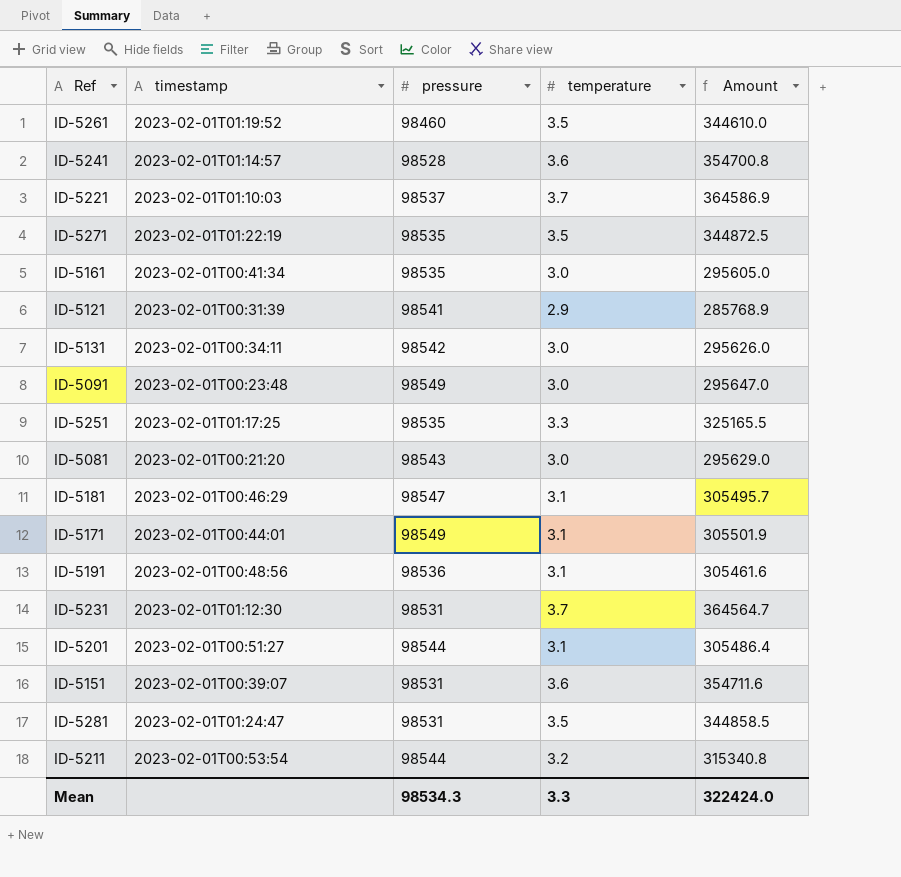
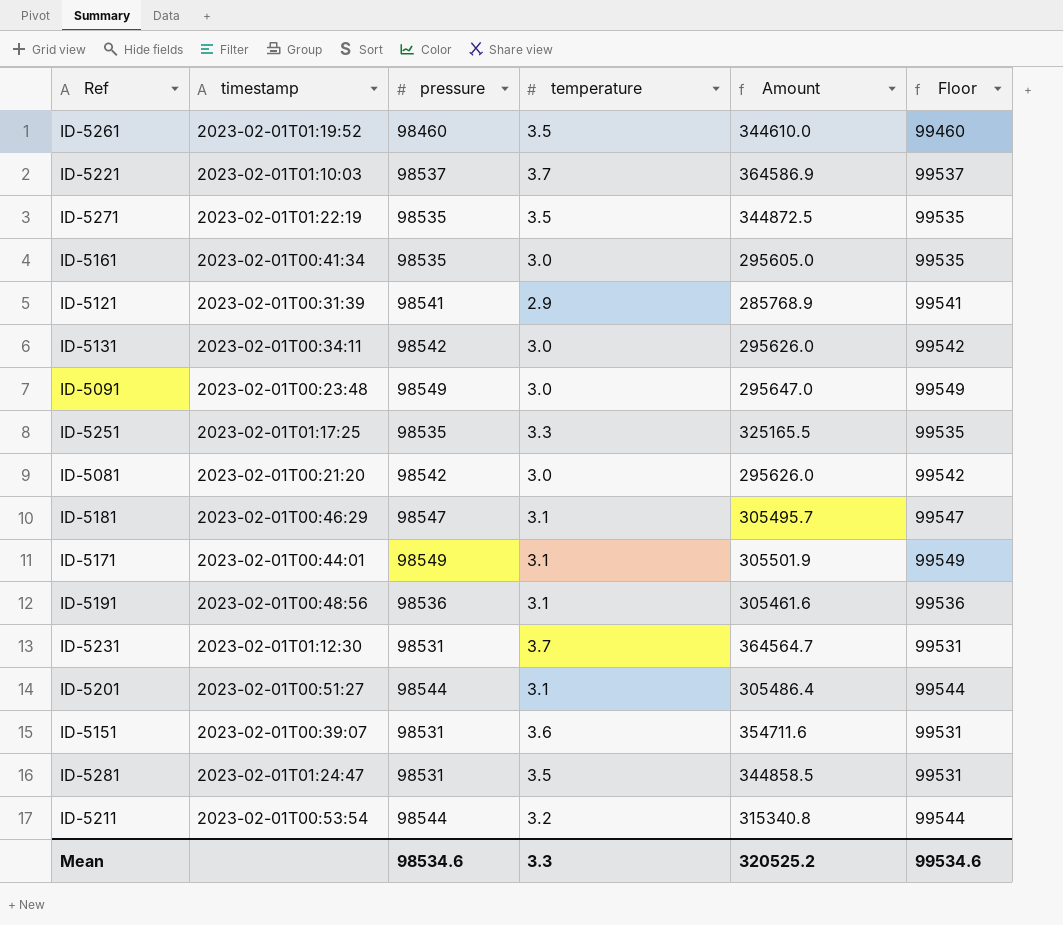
column Floor | formula: none -> [pressure] + 1000
row ID-5241: 2023-02-01T01:14:57 | 98528 | 3.6 | 354700.8 -> none
ID-5081 | pressure: 98543 -> 98542
ID-5081 | Amount: 295629.0 -> 295626.0
Mean | pressure: 98534.3 -> 98534.6
Mean | Amount: 322424.0 -> 320525.2

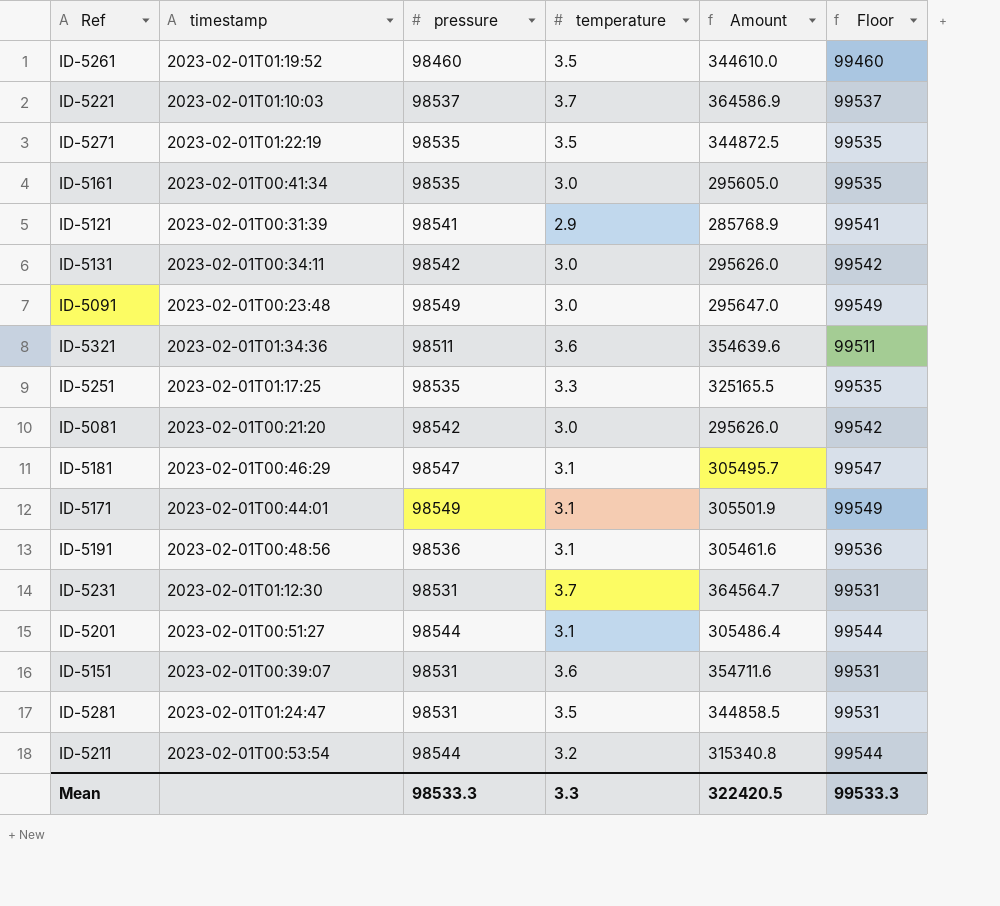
row ID-5321: none -> 2023-02-01T01:34:36 | 98511 | 3.6 | 354639.6 | 99511
Mean | pressure: 98534.6 -> 98533.3
Mean | Amount: 320525.2 -> 322420.5
Mean | Floor: 99534.6 -> 99533.3

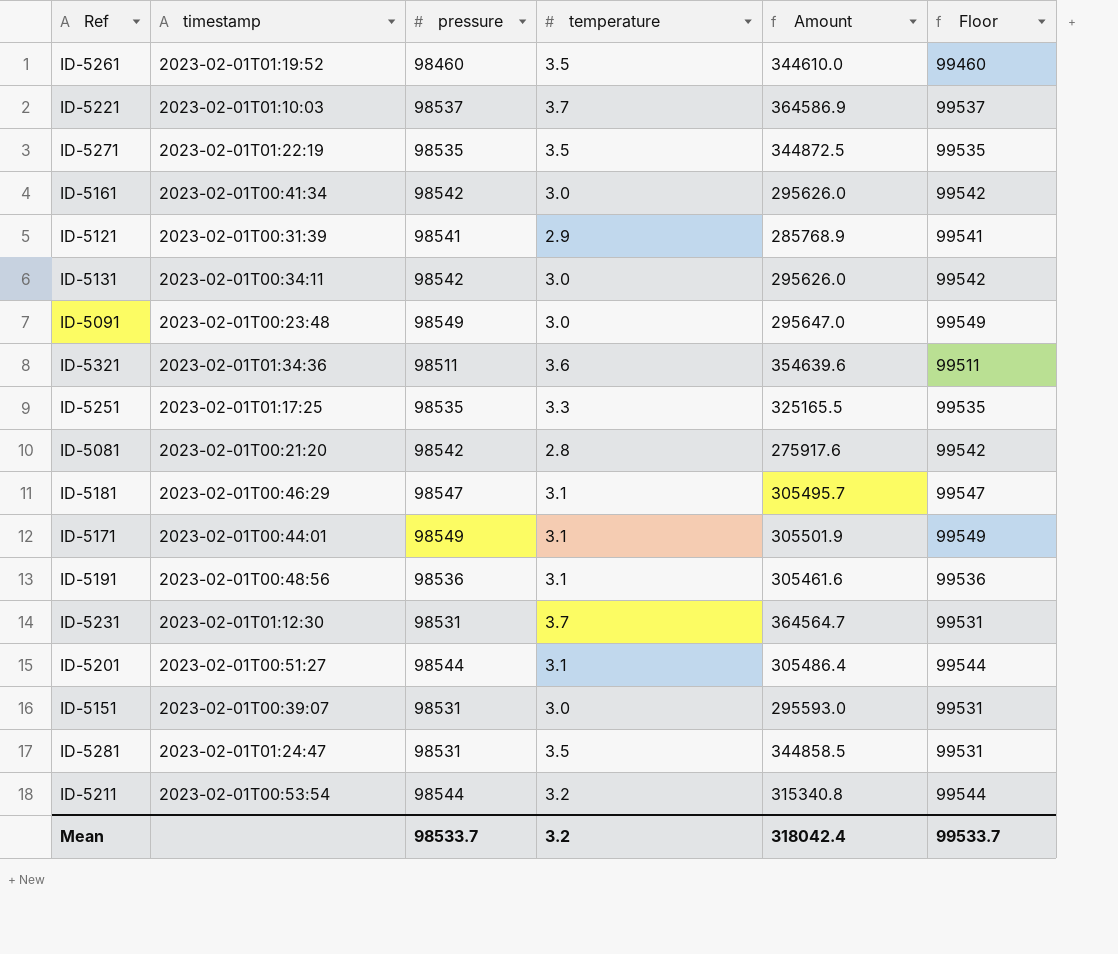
ID-5161 | pressure: 98535 -> 98542
ID-5161 | Amount: 295605.0 -> 295626.0
ID-5161 | Floor: 99535 -> 99542
ID-5081 | temperature: 3.0 -> 2.8
ID-5081 | Amount: 295626.0 -> 275917.6
ID-5151 | temperature: 3.6 -> 3.0
ID-5151 | Amount: 354711.6 -> 295593.0
Mean | pressure: 98533.3 -> 98533.7
Mean | temperature: 3.3 -> 3.2
Mean | Amount: 322420.5 -> 318042.4
Mean | Floor: 99533.3 -> 99533.7

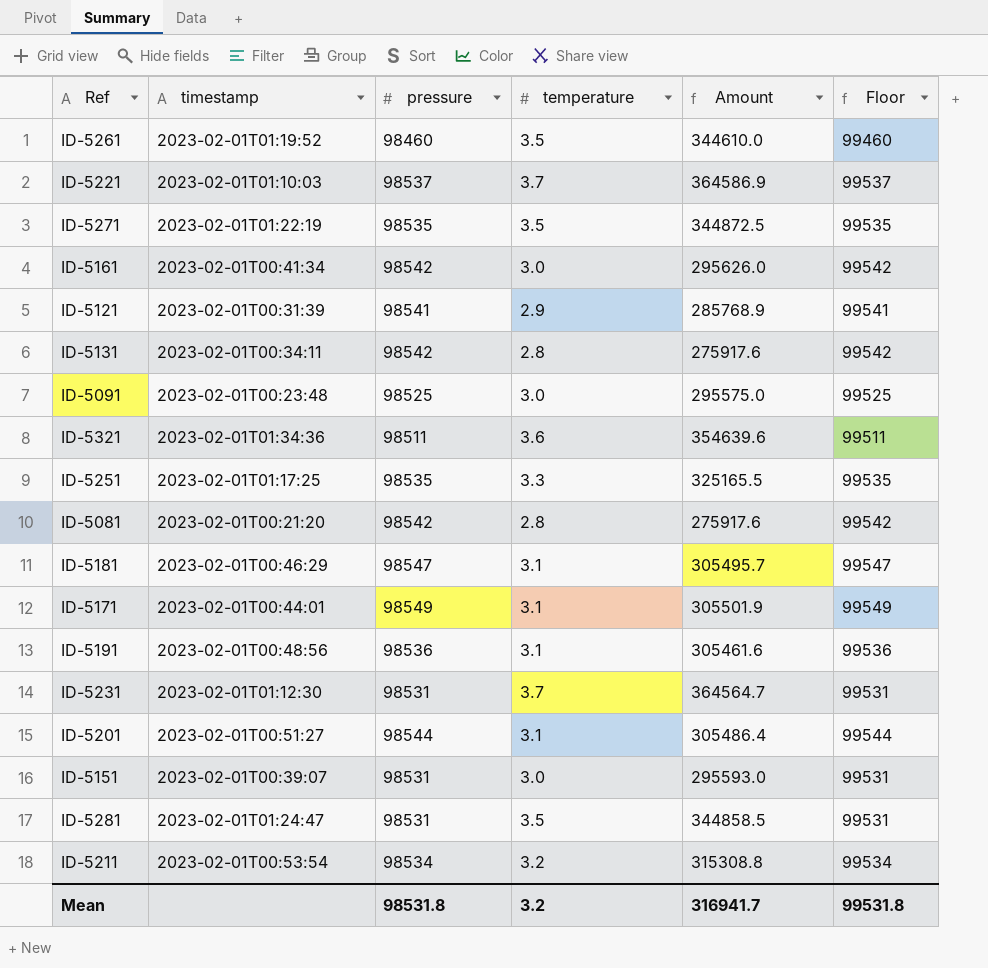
ID-5131 | temperature: 3.0 -> 2.8
ID-5131 | Amount: 295626.0 -> 275917.6
ID-5091 | pressure: 98549 -> 98525
ID-5091 | Amount: 295647.0 -> 295575.0
ID-5091 | Floor: 99549 -> 99525
ID-5211 | pressure: 98544 -> 98534
ID-5211 | Amount: 315340.8 -> 315308.8
ID-5211 | Floor: 99544 -> 99534
Mean | pressure: 98533.7 -> 98531.8
Mean | Amount: 318042.4 -> 316941.7
Mean | Floor: 99533.7 -> 99531.8

